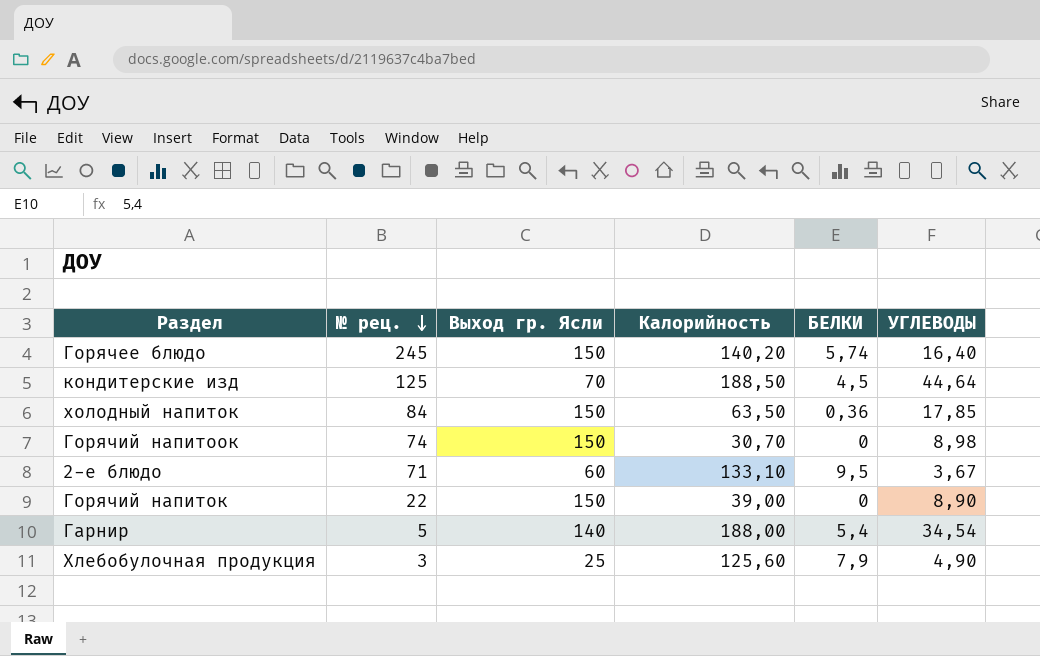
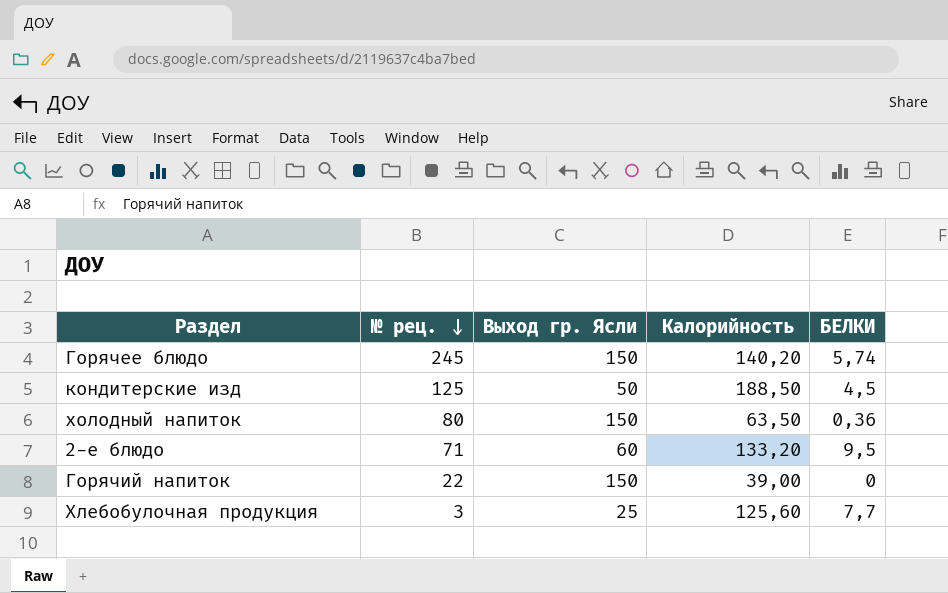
column УГЛЕВОДЫ | position: 6 -> none
row Горячий напитоок: 74 | 150 | 30,70 | 0 | 8,98 -> none
row Гарнир: 5 | 140 | 188,00 | 5,4 | 34,54 -> none
кондитерские изд | Выход гр. Ясли: 70 -> 50
холодный напиток | № рец.: 84 -> 80
2-е блюдо | Калорийность: 133,10 -> 133,20
Хлебобулочная продукция | БЕЛКИ: 7,9 -> 7,7

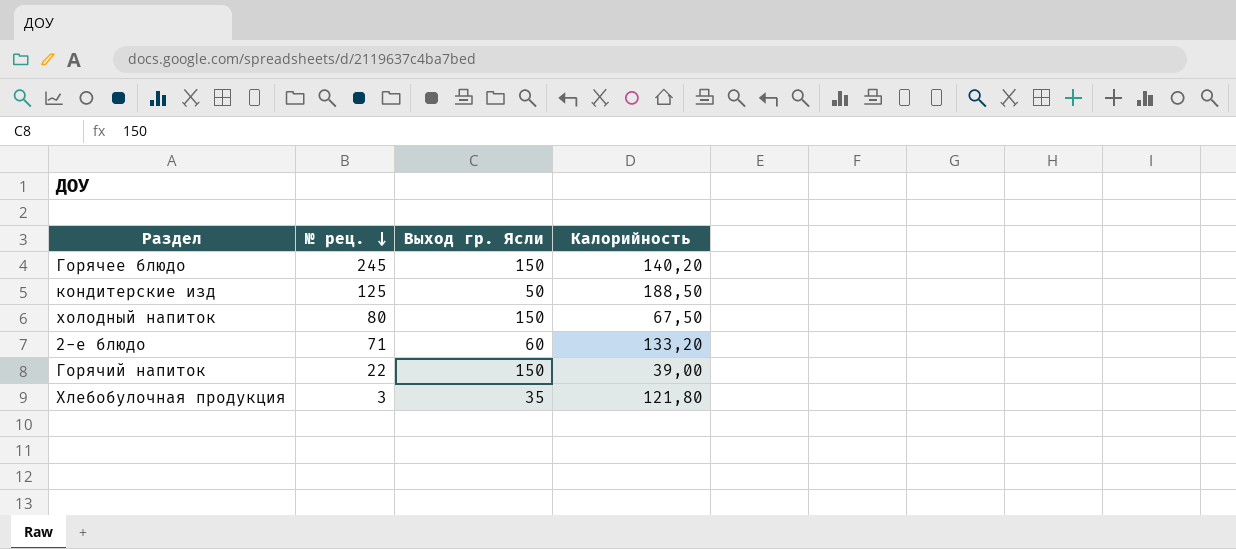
column БЕЛКИ | position: 5 -> none
холодный напиток | Калорийность: 63,50 -> 67,50
Хлебобулочная продукция | Выход гр. Ясли: 25 -> 35
Хлебобулочная продукция | Калорийность: 125,60 -> 121,80

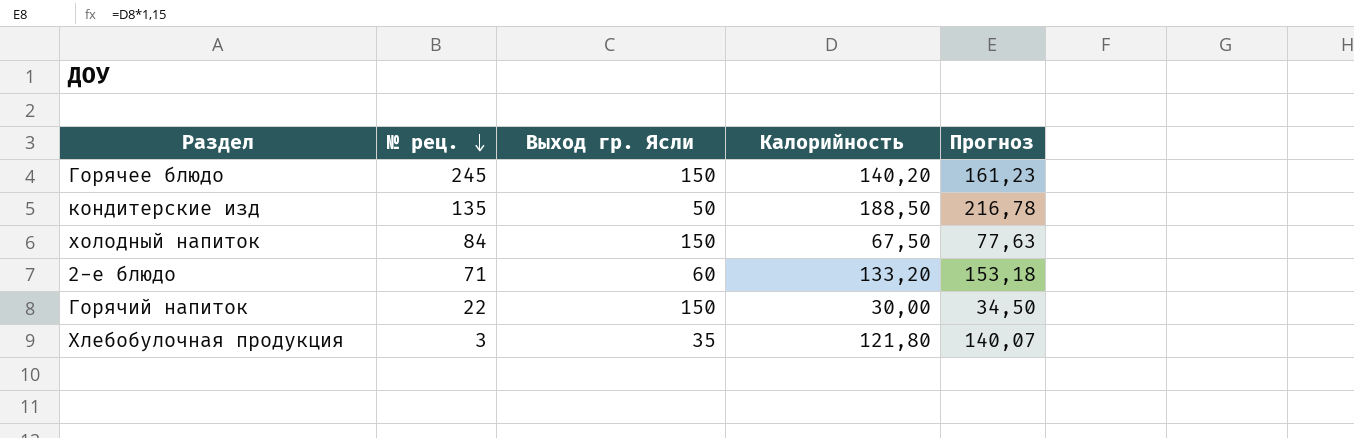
column Прогноз | formula: none -> [Калорийность] * 1,15
кондитерские изд | № рец.: 125 -> 135
холодный напиток | № рец.: 80 -> 84
Горячий напиток | Калорийность: 39,00 -> 30,00

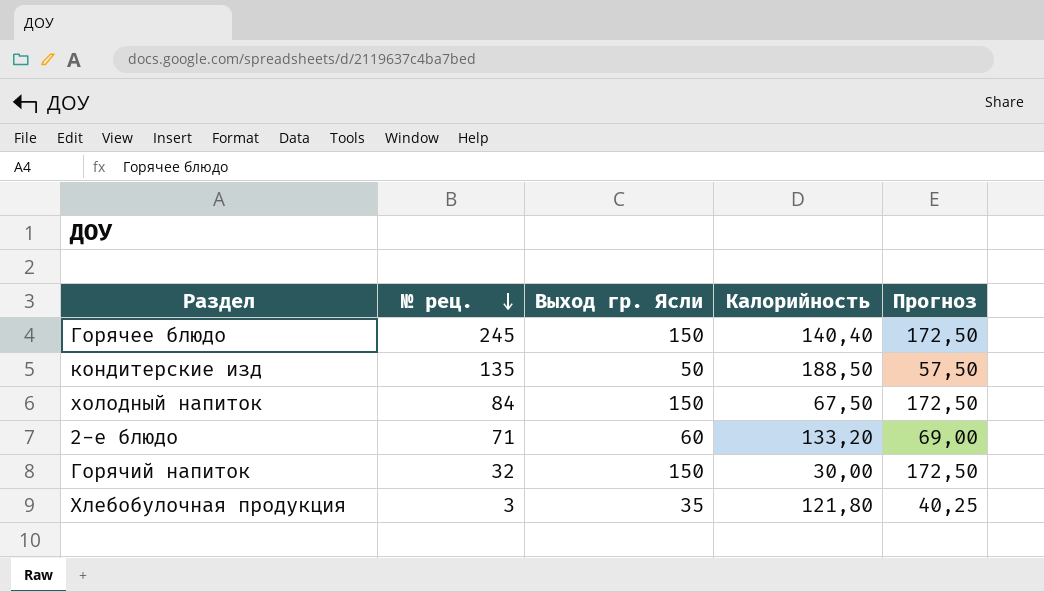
column Прогноз | formula: [Калорийность] * 1,15 -> [Выход гр. Ясли] * 1,15
Горячее блюдо | Калорийность: 140,20 -> 140,40
Горячий напиток | № рец.: 22 -> 32

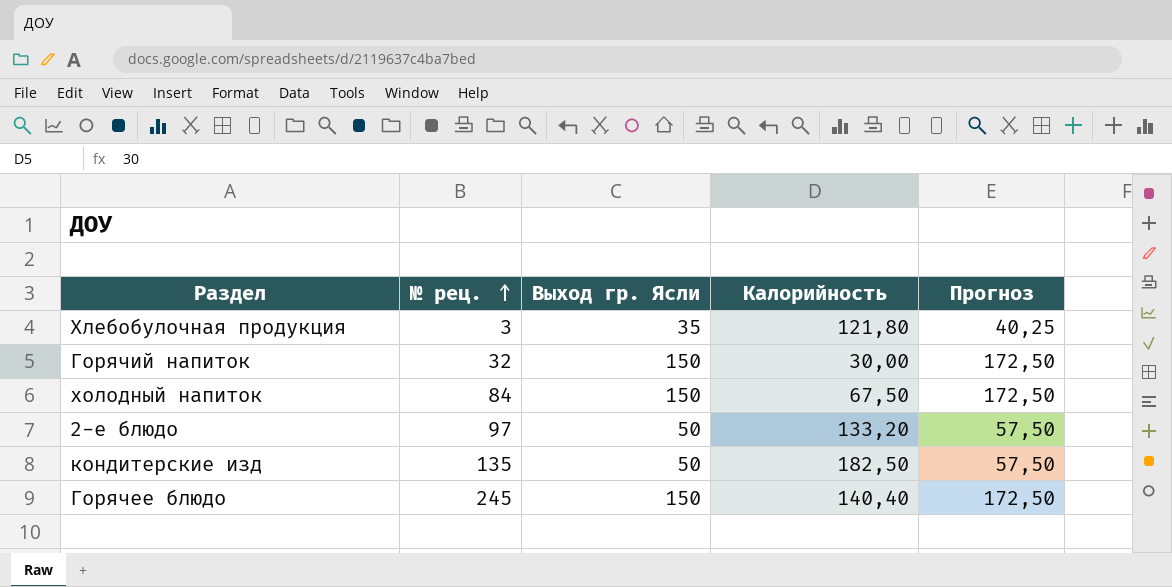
row order: № рец. descending -> № рец. ascending
2-е блюдо | № рец.: 71 -> 97
2-е блюдо | Выход гр. Ясли: 60 -> 50
2-е блюдо | Прогноз: 69,00 -> 57,50
кондитерские изд | Калорийность: 188,50 -> 182,50

